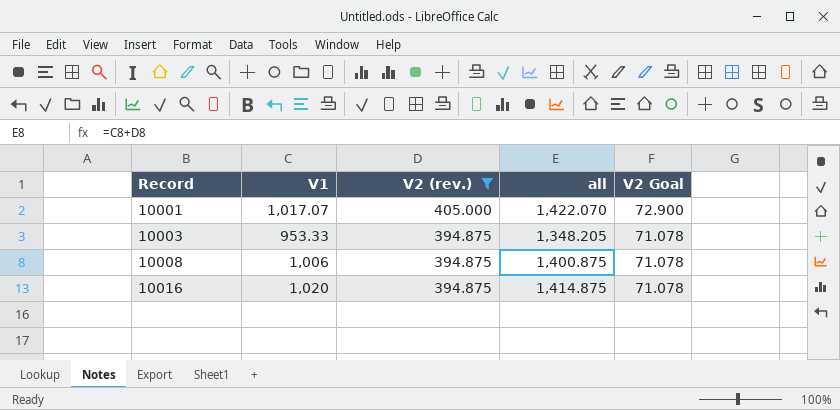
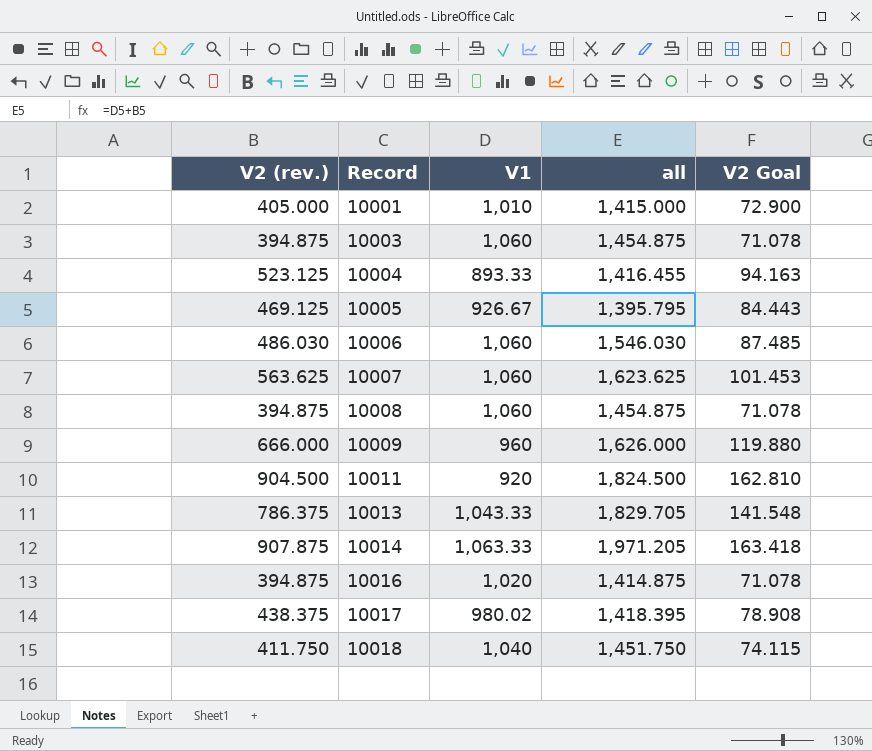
filter: V2 (rev.) <= 405.000 -> none
column V2 (rev.) | position: 3 -> 1
10001 | V1: 1,017.07 -> 1,010
10001 | all: 1,422.070 -> 1,415.000
10003 | V1: 953.33 -> 1,060
10003 | all: 1,348.205 -> 1,454.875
10008 | V1: 1,006 -> 1,060
10008 | all: 1,400.875 -> 1,454.875

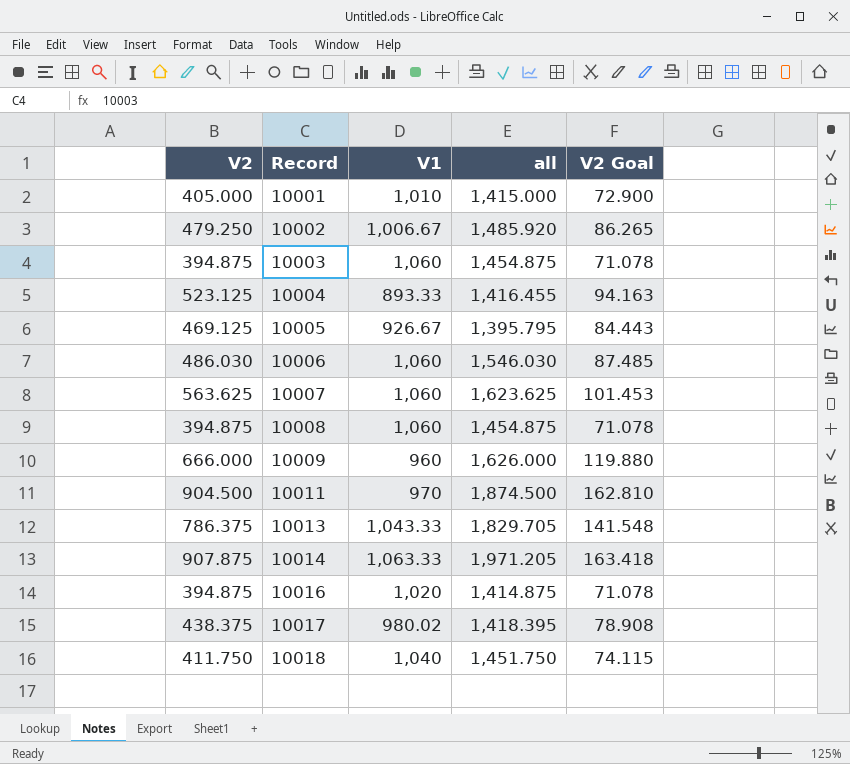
column name: V2 (rev.) -> V2
row 10002: none -> 479.250 | 1,006.67 | 1,485.920 | 86.265
10011 | V1: 920 -> 970
10011 | all: 1,824.500 -> 1,874.500

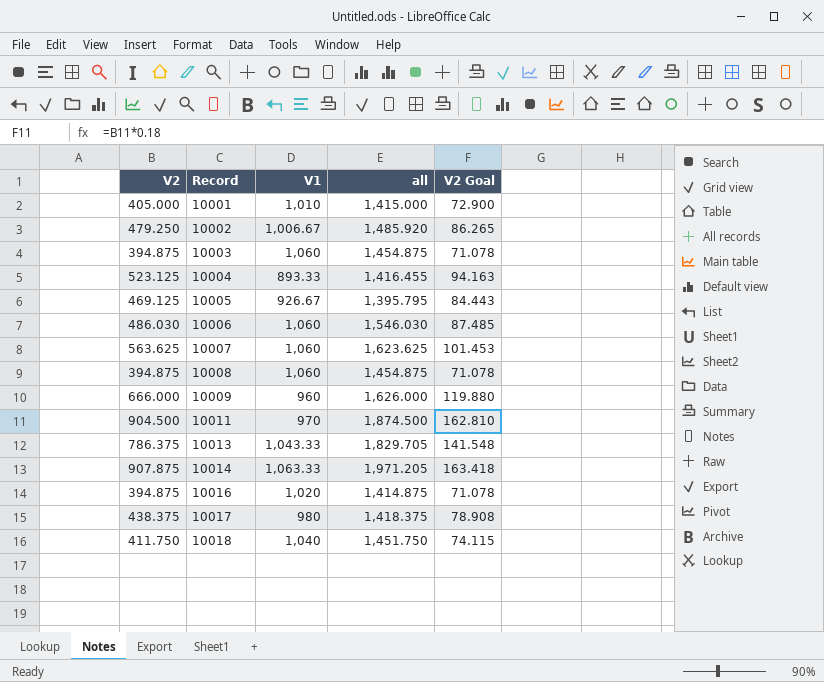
10017 | V1: 980.02 -> 980
10017 | all: 1,418.395 -> 1,418.375

